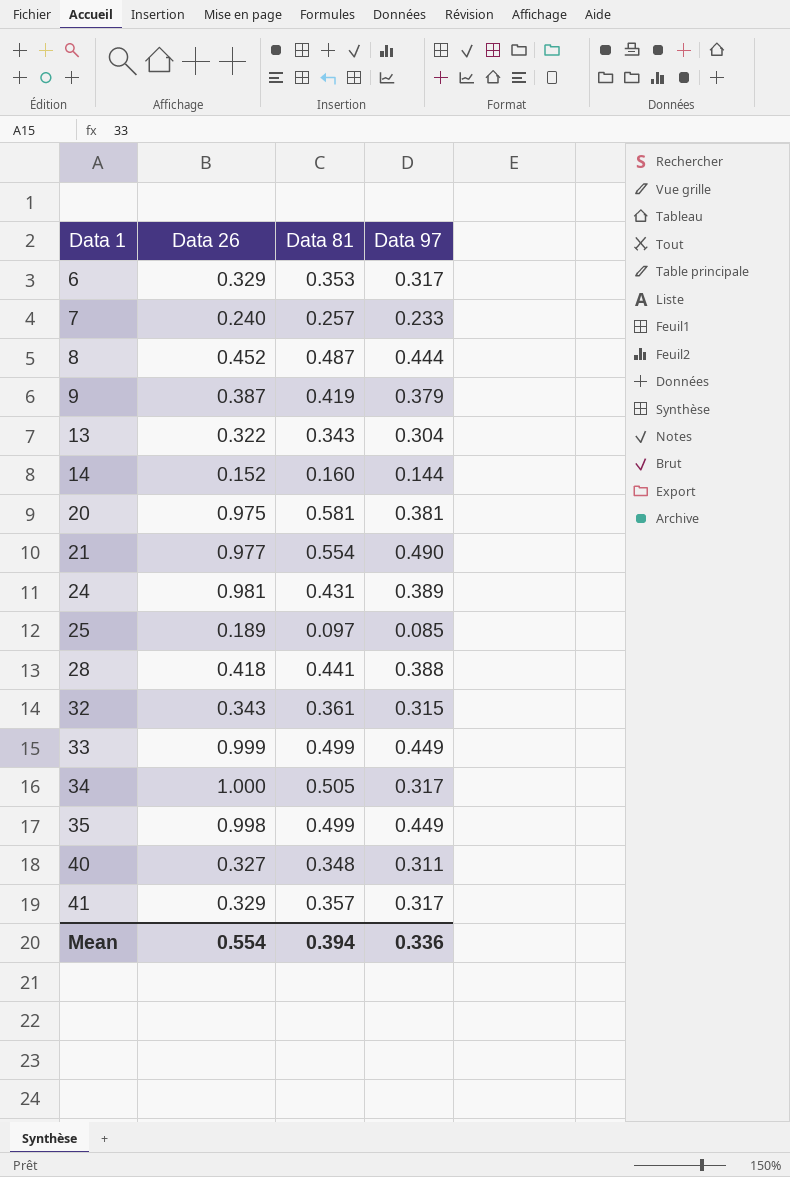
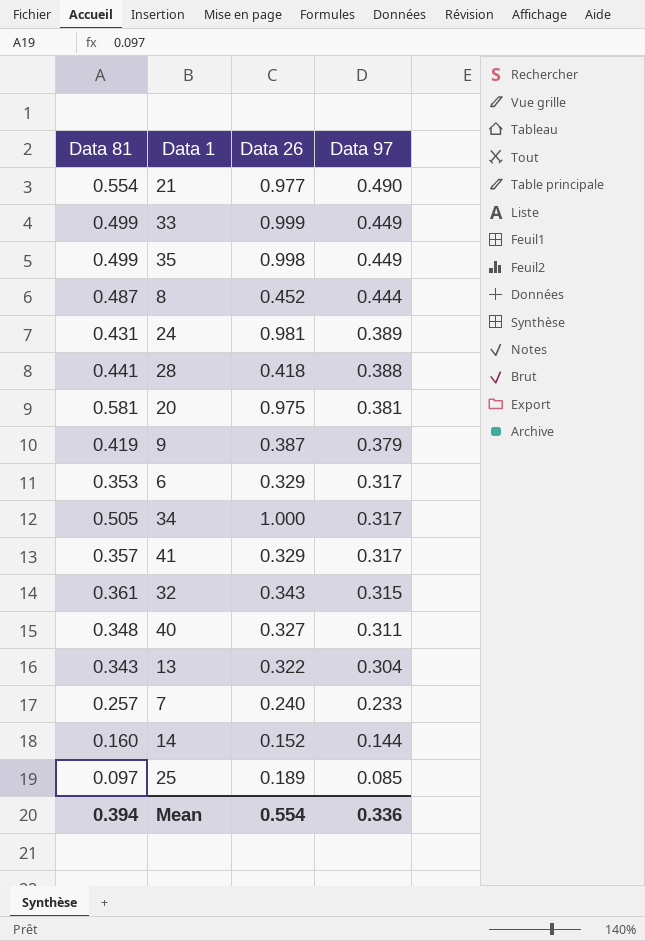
row order: Data 1 ascending -> Data 97 descending
column Data 81 | position: 3 -> 1

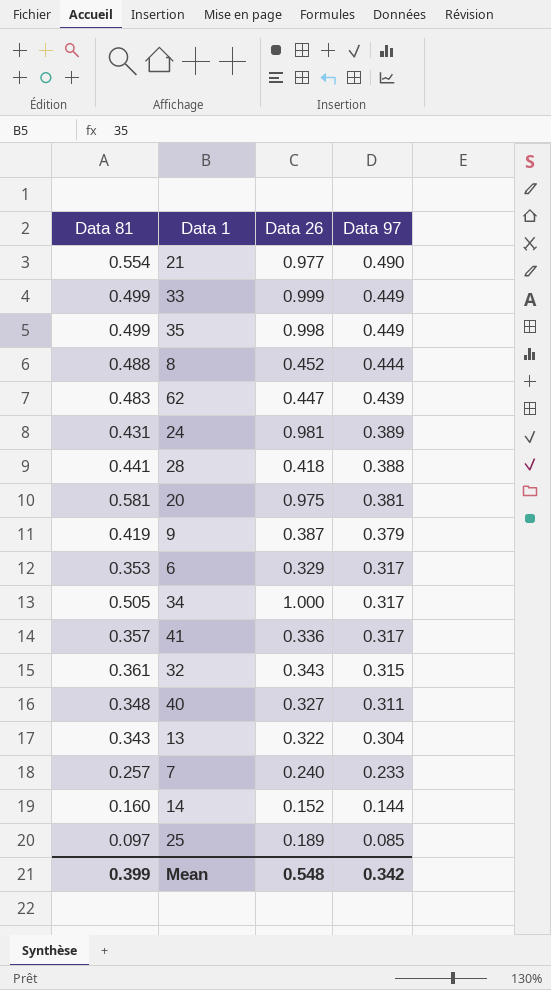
8 | Data 81: 0.487 -> 0.488
row 62: none -> 0.483 | 0.447 | 0.439
41 | Data 26: 0.329 -> 0.336
Mean | Data 81: 0.394 -> 0.399
Mean | Data 26: 0.554 -> 0.548
Mean | Data 97: 0.336 -> 0.342

